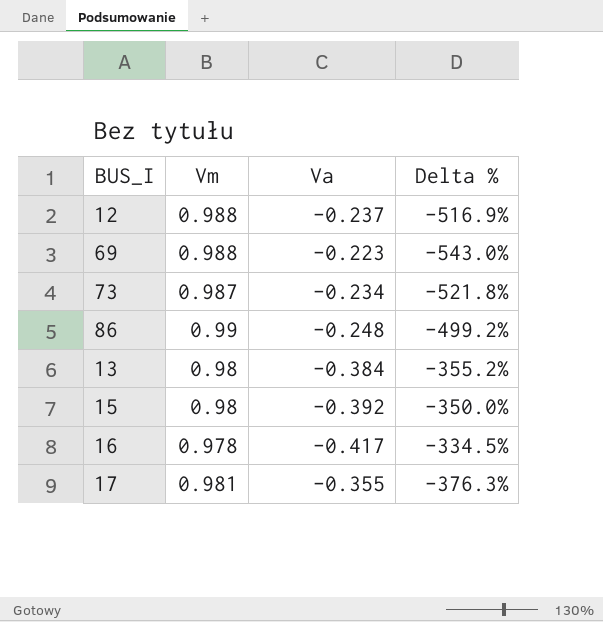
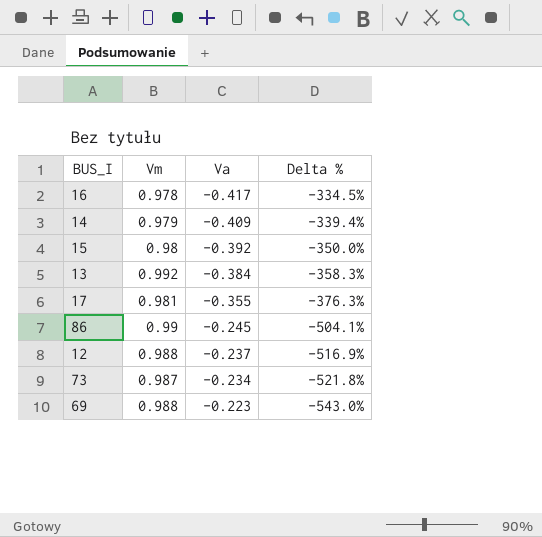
row order: none -> Va ascending
row 14: none -> 0.979 | -0.409 | -339.4%
13 | Vm: 0.98 -> 0.992
13 | Delta %: -355.2% -> -358.3%
86 | Va: -0.248 -> -0.245
86 | Delta %: -499.2% -> -504.1%

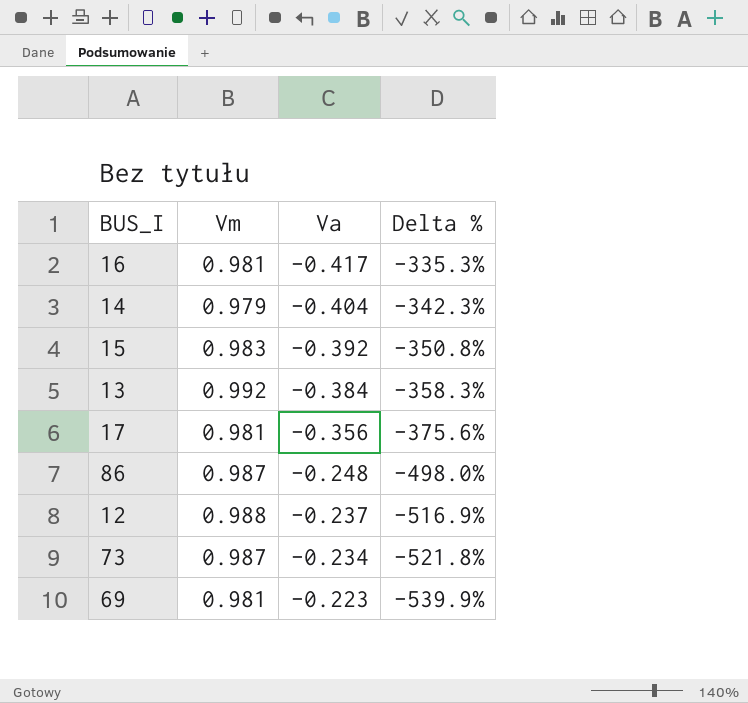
16 | Vm: 0.978 -> 0.981
16 | Delta %: -334.5% -> -335.3%
14 | Va: -0.409 -> -0.404
14 | Delta %: -339.4% -> -342.3%
15 | Vm: 0.98 -> 0.983
15 | Delta %: -350.0% -> -350.8%
17 | Va: -0.355 -> -0.356
17 | Delta %: -376.3% -> -375.6%
86 | Vm: 0.99 -> 0.987
86 | Va: -0.245 -> -0.248
86 | Delta %: -504.1% -> -498.0%
69 | Vm: 0.988 -> 0.981
69 | Delta %: -543.0% -> -539.9%

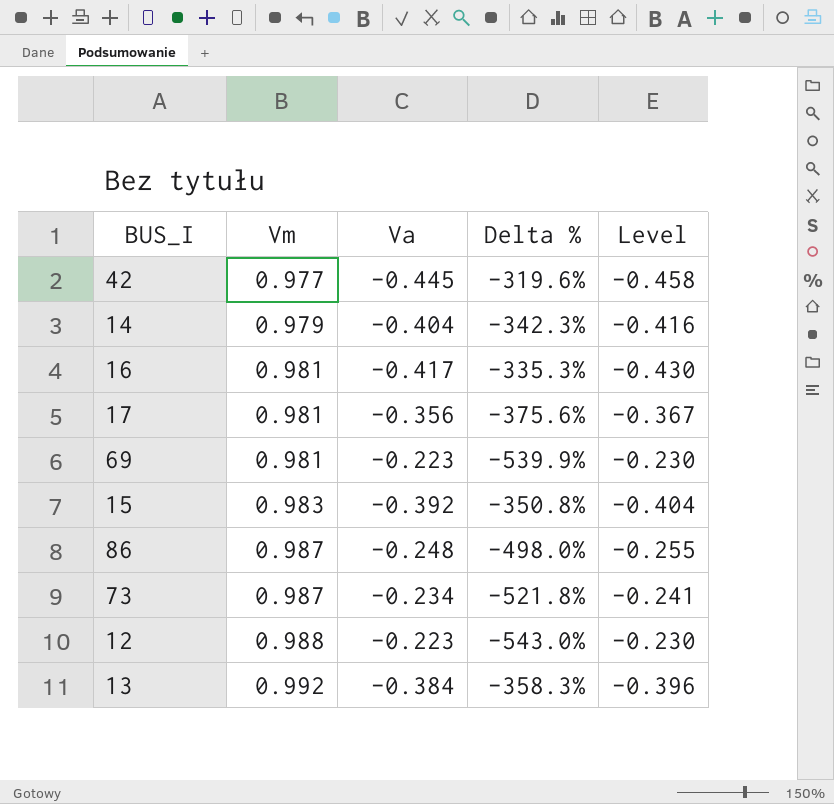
row order: Va ascending -> Vm ascending
column Level | formula: none -> [Va] * 1.03
row 42: none -> 0.977 | -0.445 | -319.6% | -0.458
12 | Va: -0.237 -> -0.223
12 | Delta %: -516.9% -> -543.0%

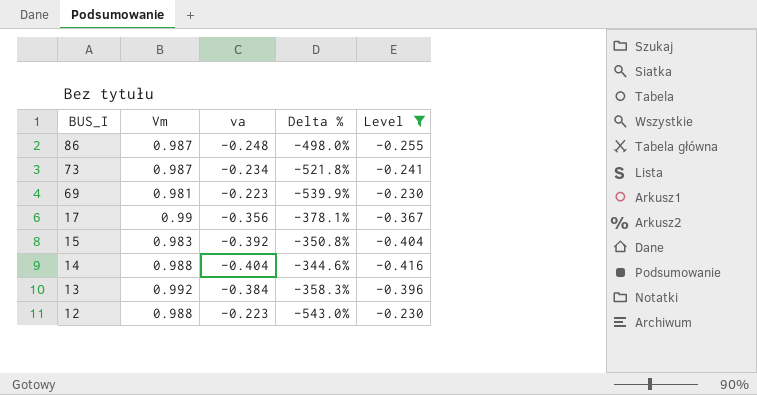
filter: none -> Level >= -0.416
row order: Vm ascending -> BUS_I descending
column name: Va -> va
17 | Vm: 0.981 -> 0.99
17 | Delta %: -375.6% -> -378.1%
14 | Vm: 0.979 -> 0.988
14 | Delta %: -342.3% -> -344.6%

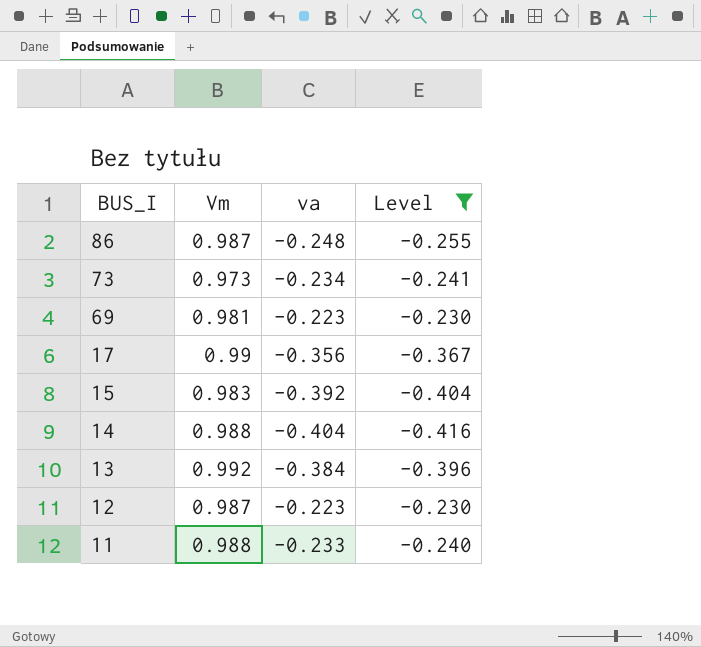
column Delta % | formula: ([Vm] - [va]) / [va] -> none
73 | Vm: 0.987 -> 0.973
12 | Vm: 0.988 -> 0.987
row 11: none -> 0.988 | -0.233 | -0.240

